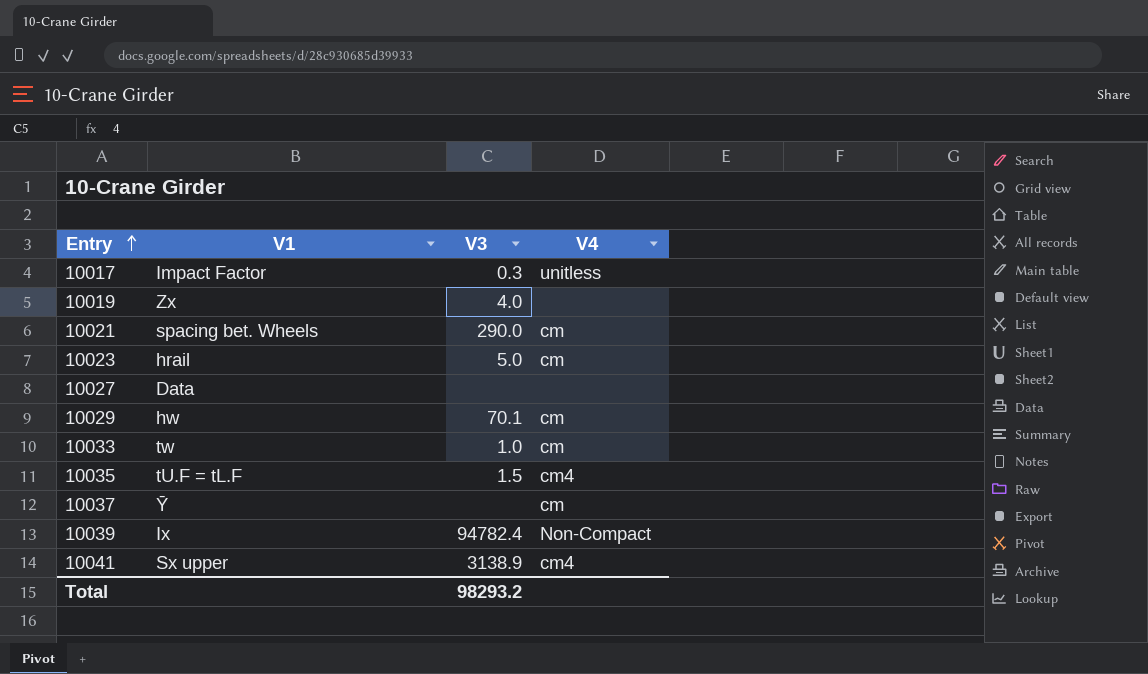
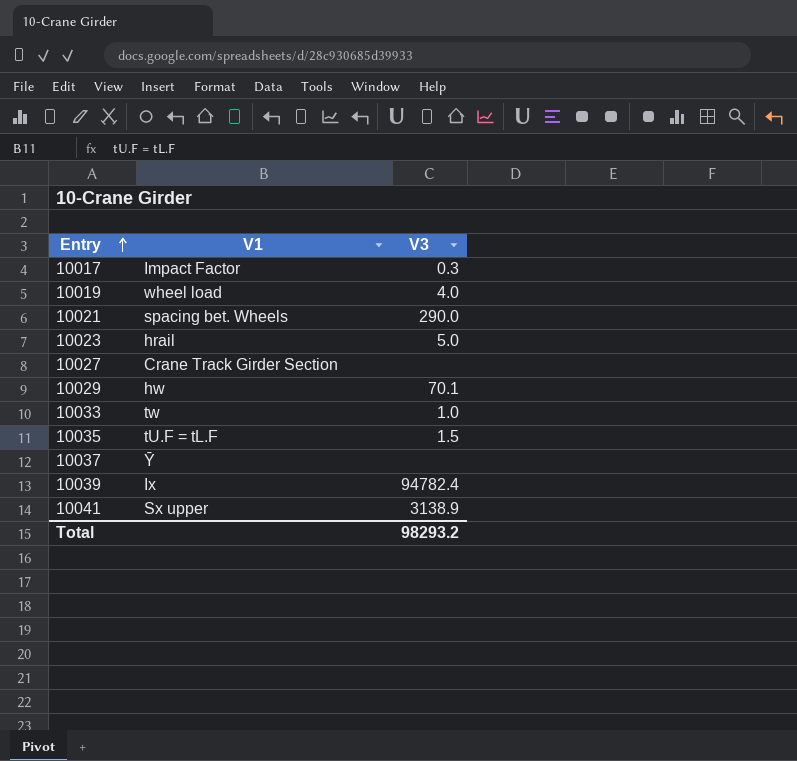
column V4 | position: 4 -> none
10019 | V1: Zx -> wheel load
10027 | V1: Data -> Crane Track Girder Section

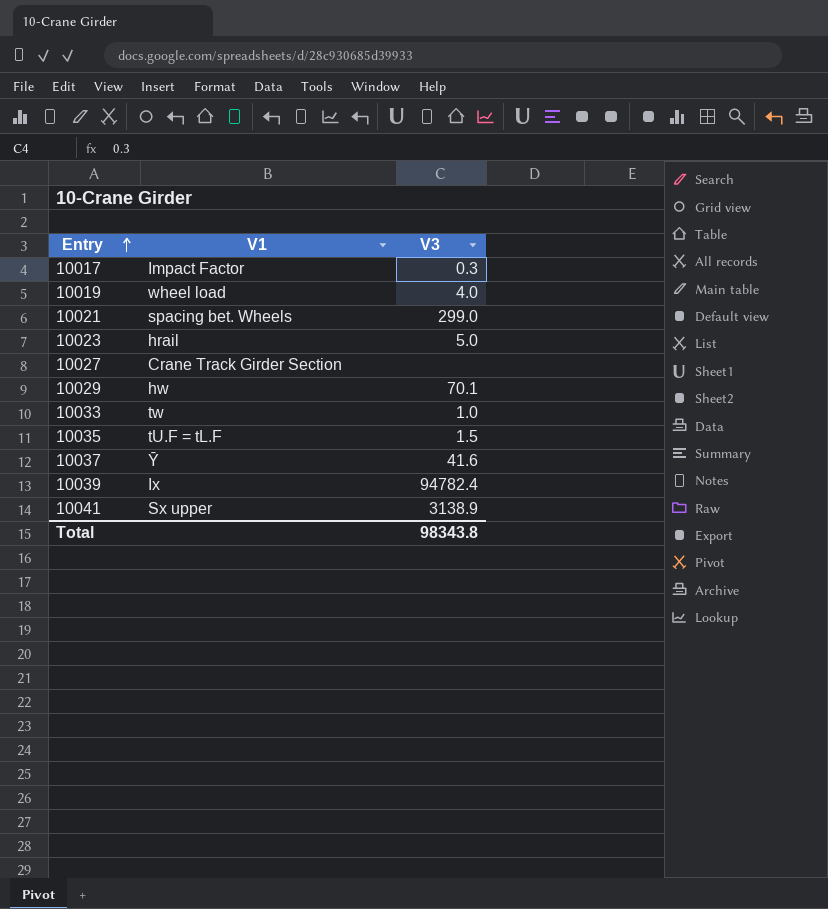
10021 | V3: 290.0 -> 299.0
10037 | V3: none -> 41.6
Total | V3: 98293.2 -> 98343.8

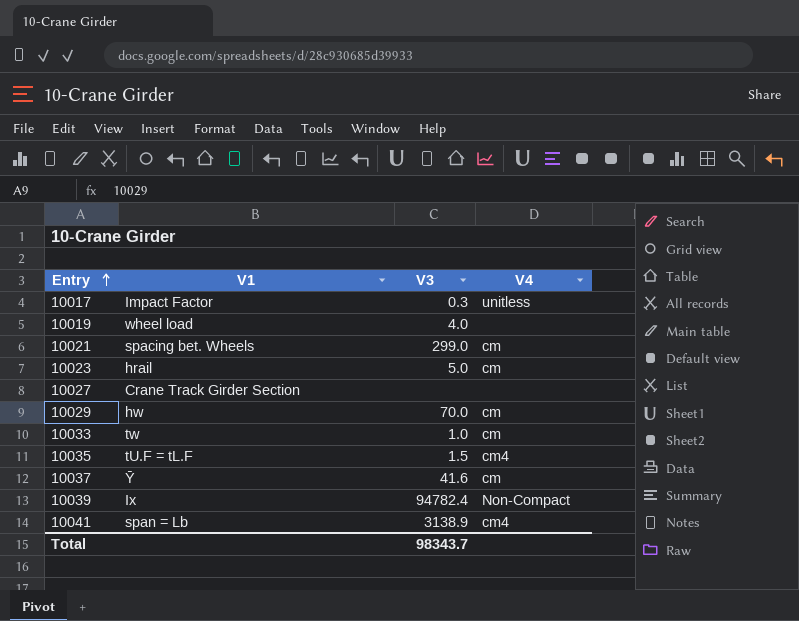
column V4 | position: none -> 4
10029 | V3: 70.1 -> 70.0
10041 | V1: Sx upper -> span = Lb
Total | V3: 98343.8 -> 98343.7

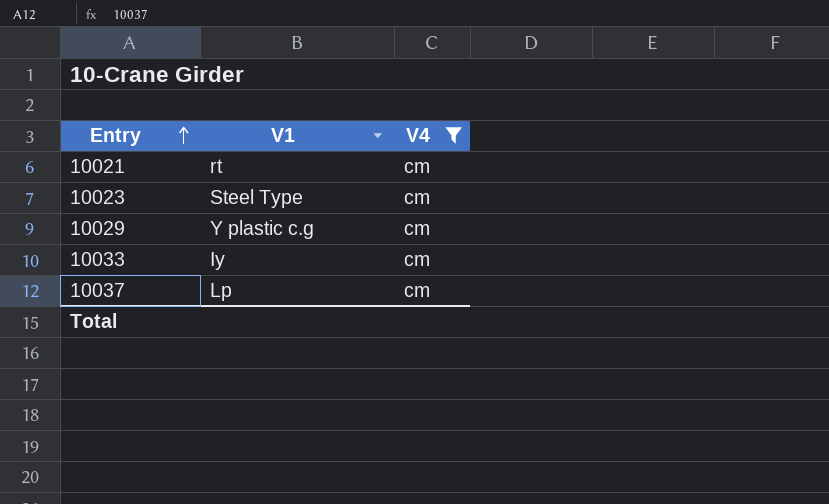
filter: none -> V4 = cm
column V3 | position: 3 -> none
10021 | V1: spacing bet. Wheels -> rt
10023 | V1: hrail -> Steel Type
10029 | V1: hw -> Y plastic c.g
10033 | V1: tw -> Iy
10037 | V1: Ῡ -> Lp

